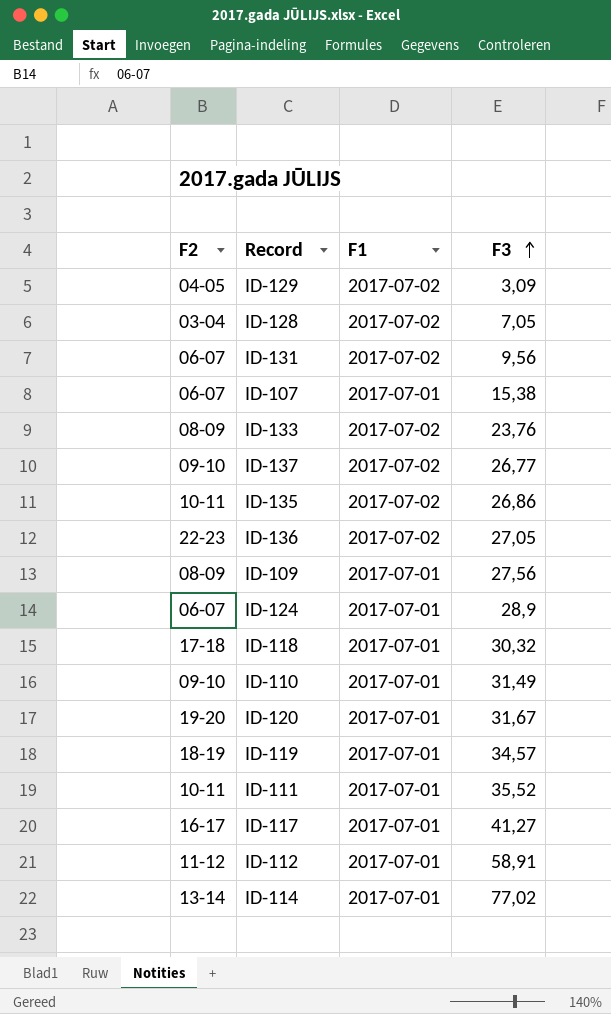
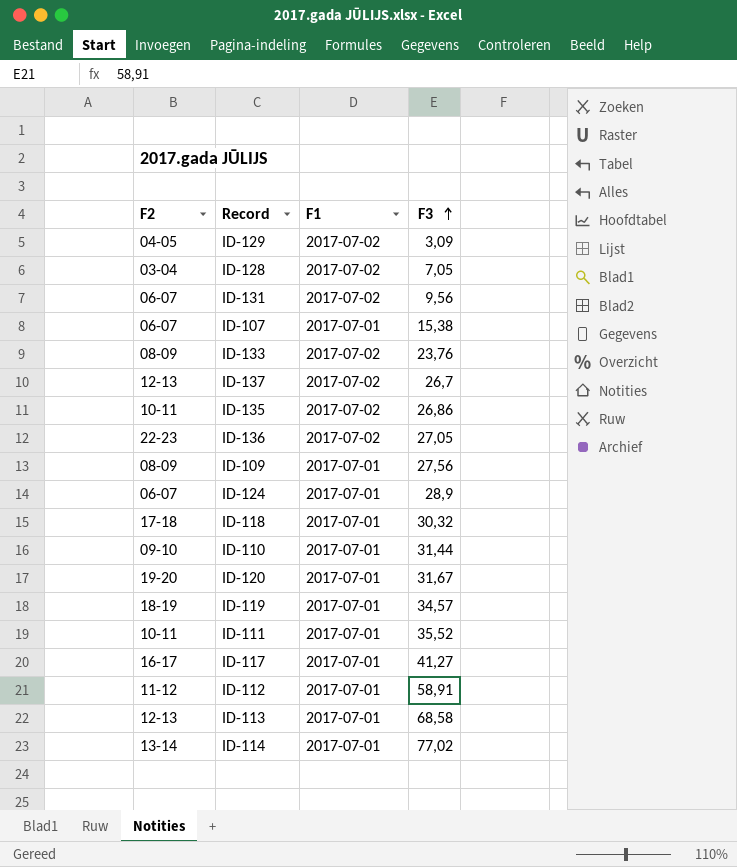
ID-137 | F2: 09-10 -> 12-13
ID-137 | F3: 26,77 -> 26,7
ID-110 | F3: 31,49 -> 31,44
row ID-113: none -> 12-13 | 2017-07-01 | 68,58

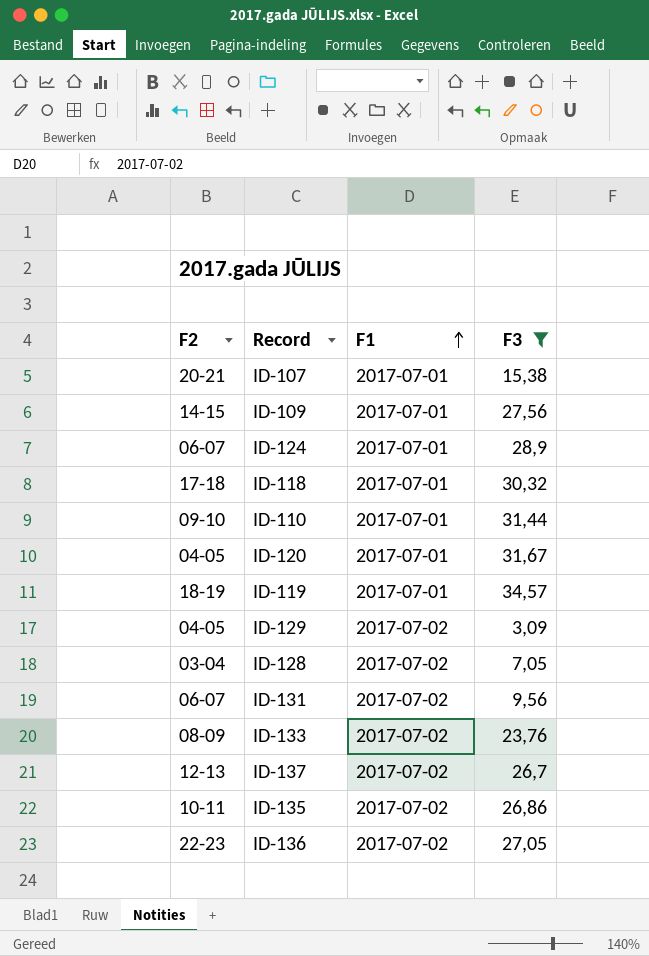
filter: none -> F3 <= 34,57
row order: F3 ascending -> F1 ascending
ID-107 | F2: 06-07 -> 20-21
ID-109 | F2: 08-09 -> 14-15
ID-120 | F2: 19-20 -> 04-05

